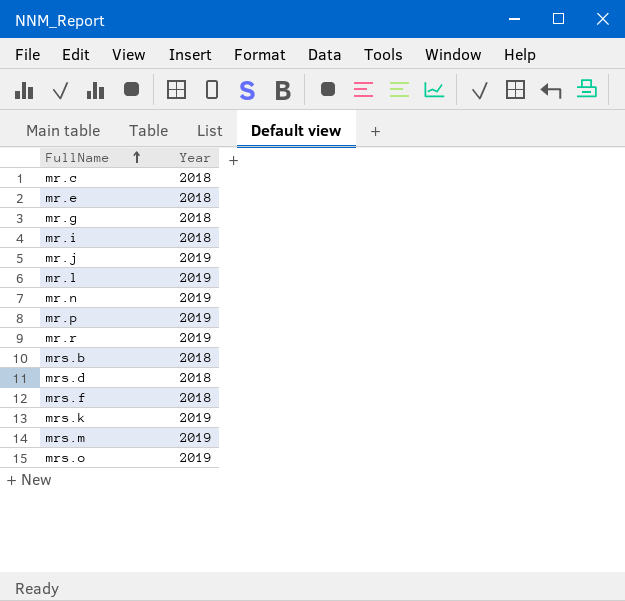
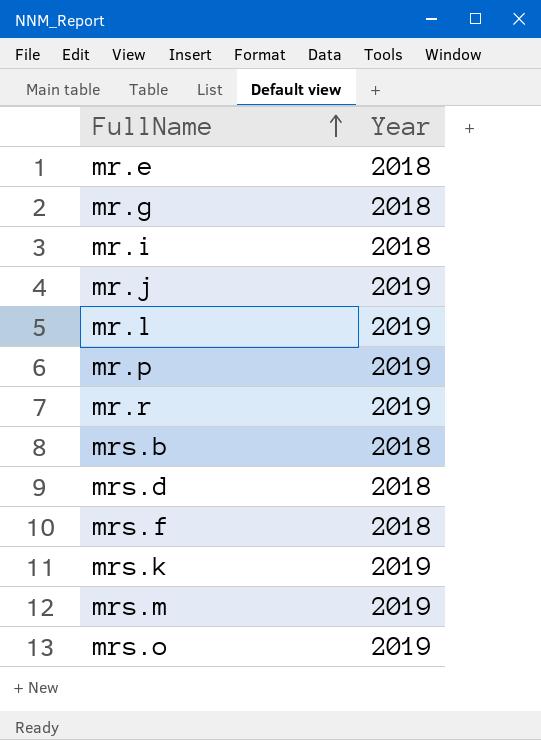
row mr.c: 2018 -> none
row mr.n: 2019 -> none

